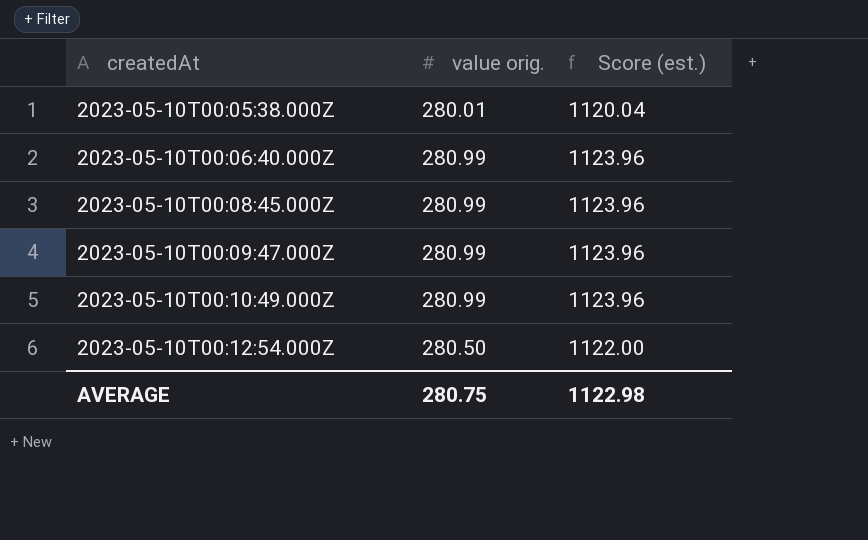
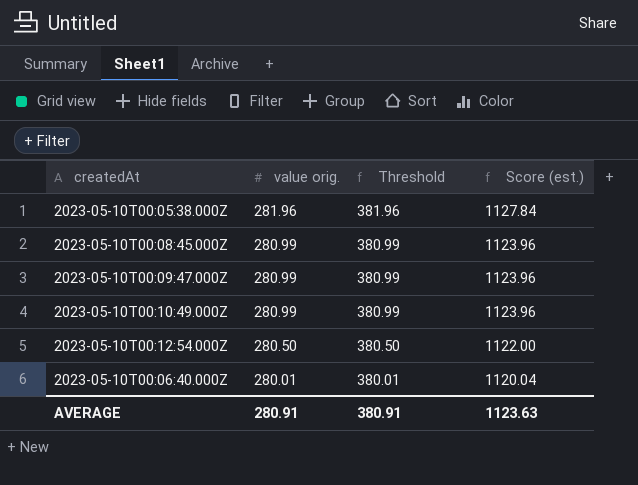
row order: createdAt ascending -> value orig. descending
column Threshold | formula: none -> [value orig.] + 100
2023-05-10T00:05:38.000Z | value orig.: 280.01 -> 281.96
2023-05-10T00:05:38.000Z | Score (est.): 1120.04 -> 1127.84
2023-05-10T00:06:40.000Z | value orig.: 280.99 -> 280.01
2023-05-10T00:06:40.000Z | Score (est.): 1123.96 -> 1120.04
AVERAGE | value orig.: 280.75 -> 280.91
AVERAGE | Score (est.): 1122.98 -> 1123.63

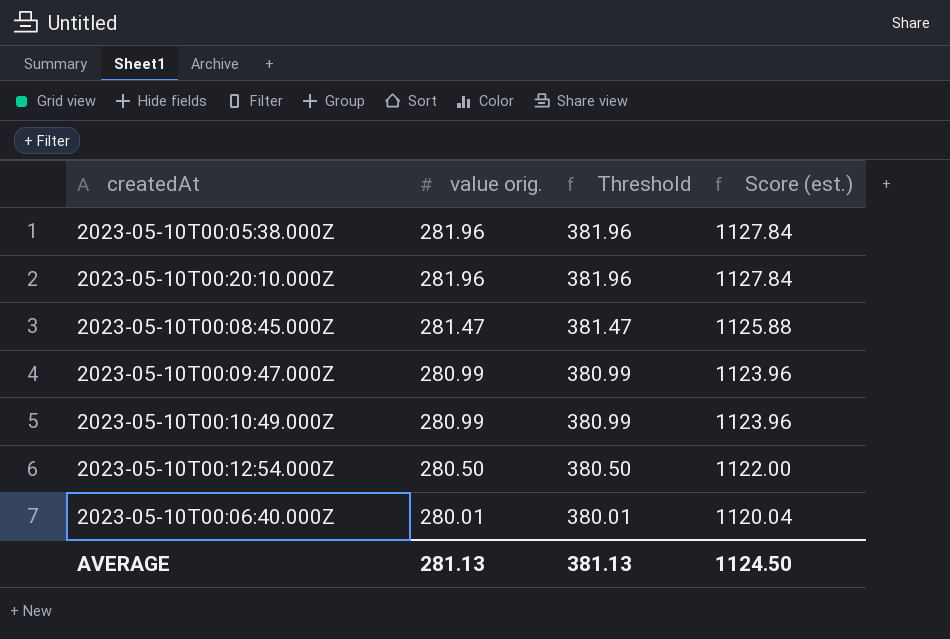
row 2023-05-10T00:20:10.000Z: none -> 281.96 | 381.96 | 1127.84
2023-05-10T00:08:45.000Z | value orig.: 280.99 -> 281.47
2023-05-10T00:08:45.000Z | Threshold: 380.99 -> 381.47
2023-05-10T00:08:45.000Z | Score (est.): 1123.96 -> 1125.88
AVERAGE | value orig.: 280.91 -> 281.13
AVERAGE | Threshold: 380.91 -> 381.13
AVERAGE | Score (est.): 1123.63 -> 1124.50

